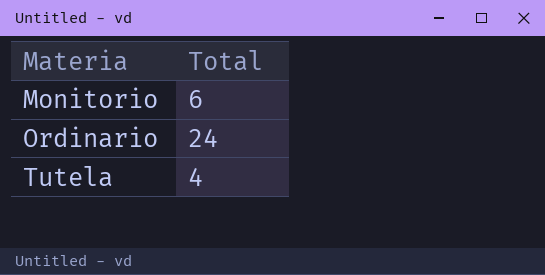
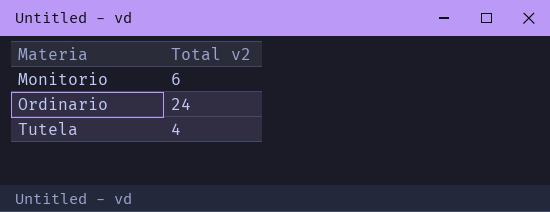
column name: Total -> Total v2

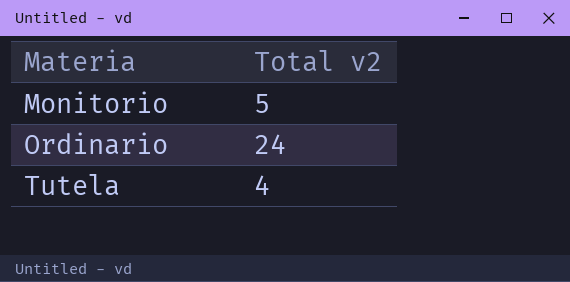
Monitorio | Total v2: 6 -> 5

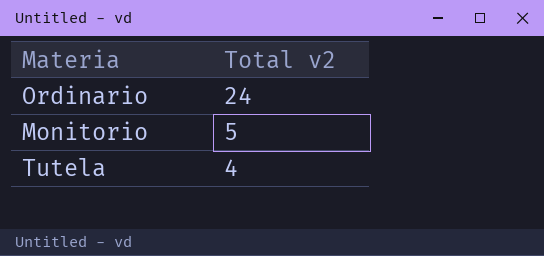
row order: Materia ascending -> Total v2 descending

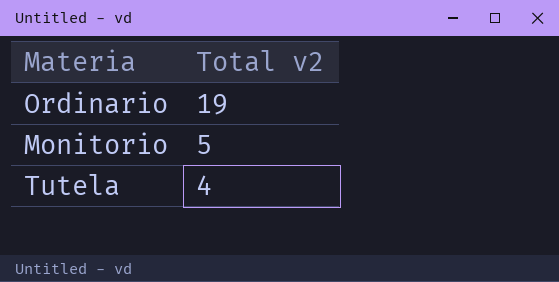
Ordinario | Total v2: 24 -> 19

